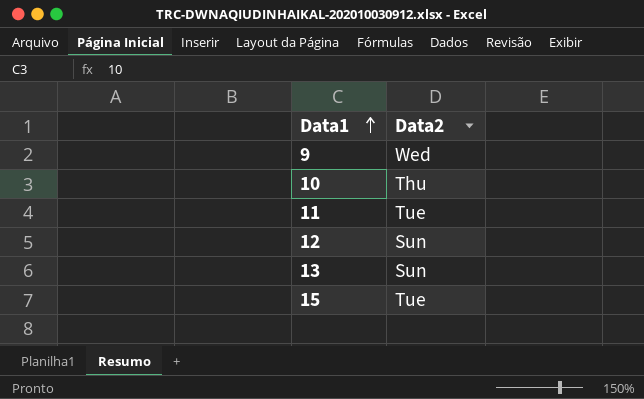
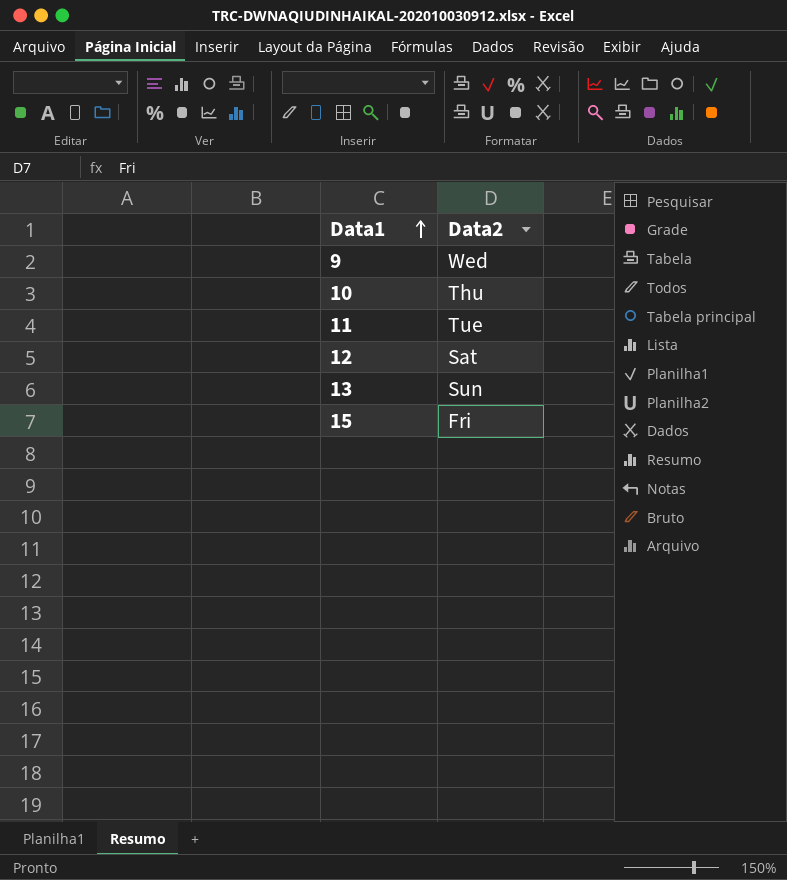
12 | Data2: Sun -> Sat
15 | Data2: Tue -> Fri

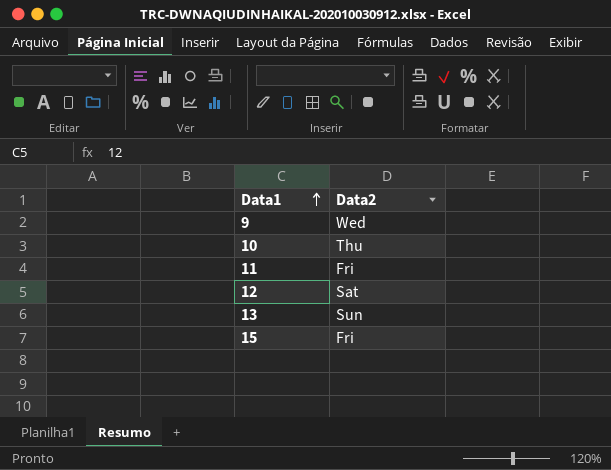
11 | Data2: Tue -> Fri

